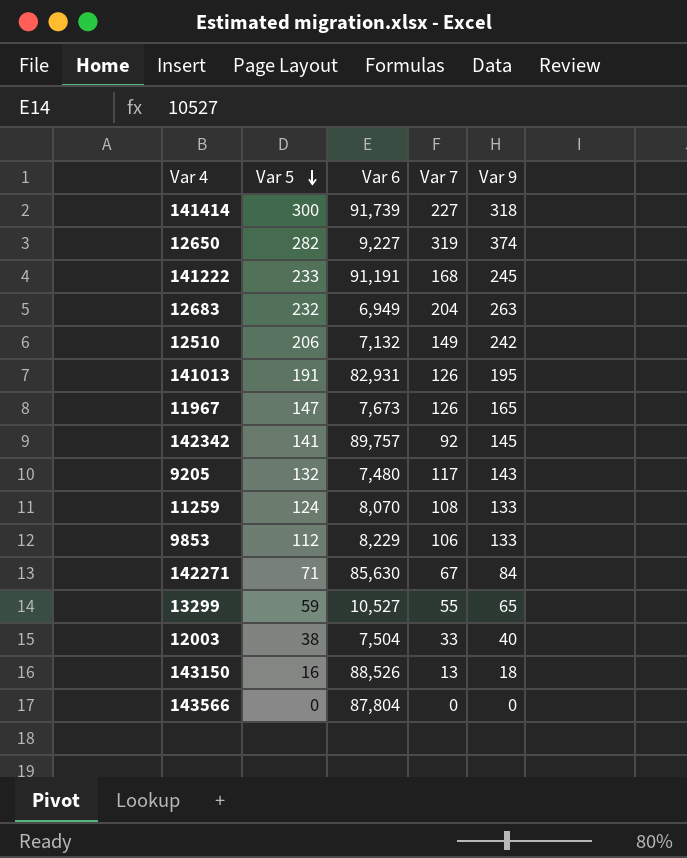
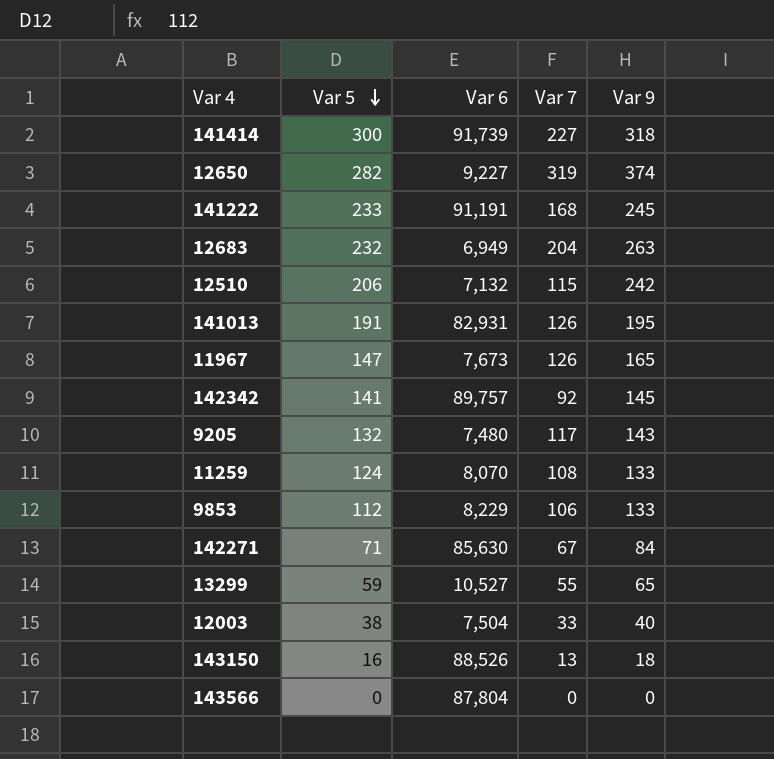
12510 | Var 7: 149 -> 115

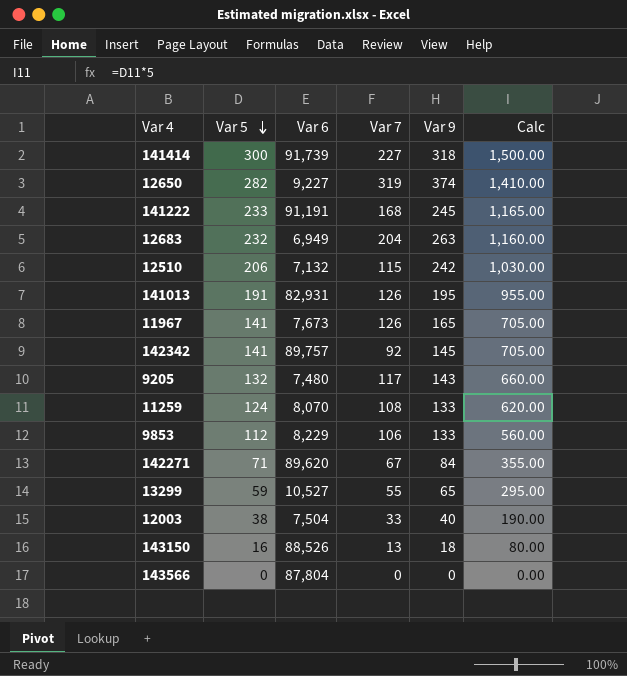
column Calc | formula: none -> [Var 5] * 5
11967 | Var 5: 147 -> 141
142271 | Var 6: 85,630 -> 89,620

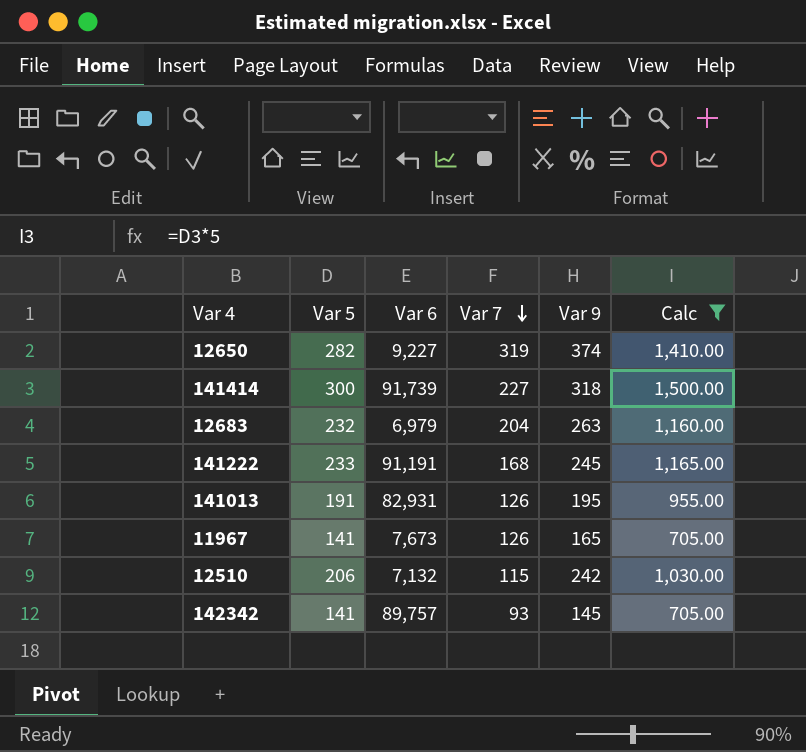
filter: none -> Calc >= 705.00
row order: Var 5 descending -> Var 7 descending
12683 | Var 6: 6,949 -> 6,979
142342 | Var 7: 92 -> 93

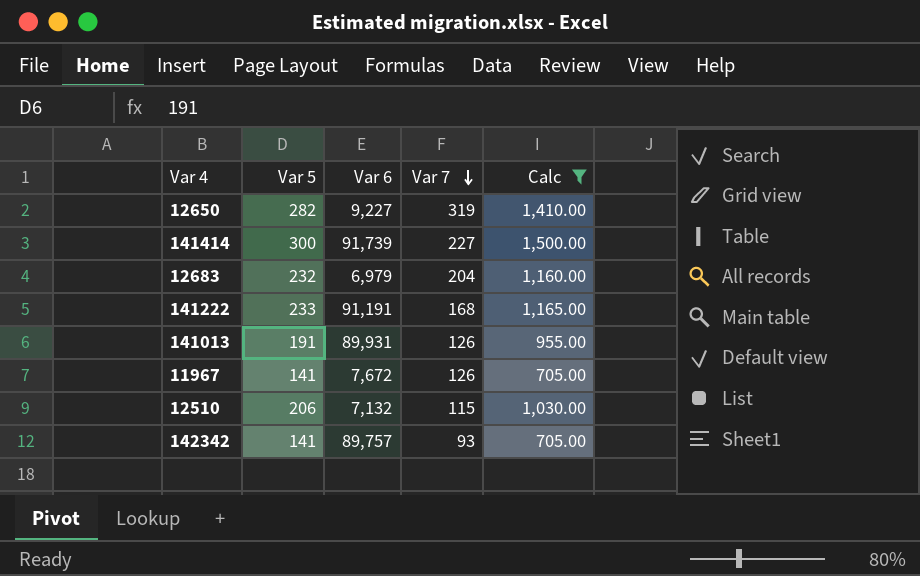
column Var 9 | position: 5 -> none
141013 | Var 6: 82,931 -> 89,931
11967 | Var 6: 7,673 -> 7,672

